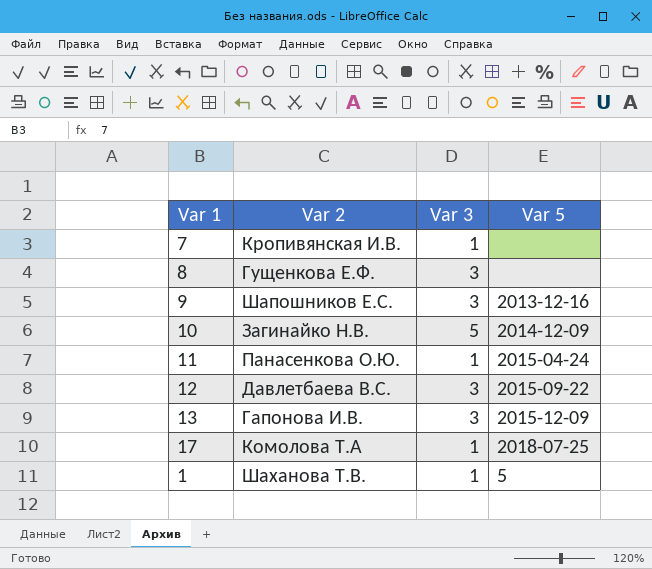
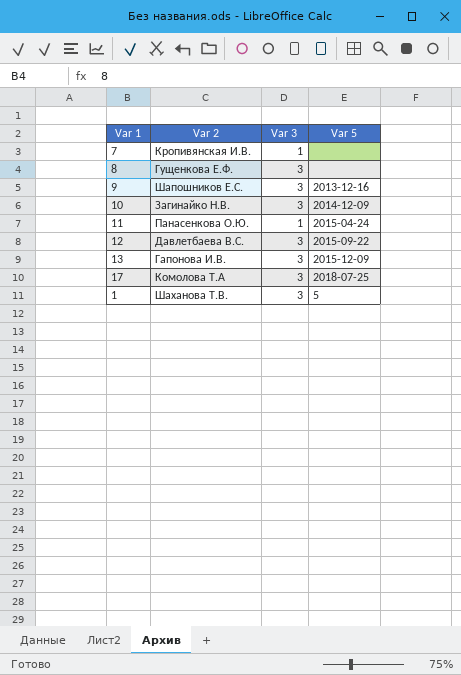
10 | Var 3: 5 -> 3
17 | Var 3: 1 -> 3
1 | Var 3: 1 -> 3

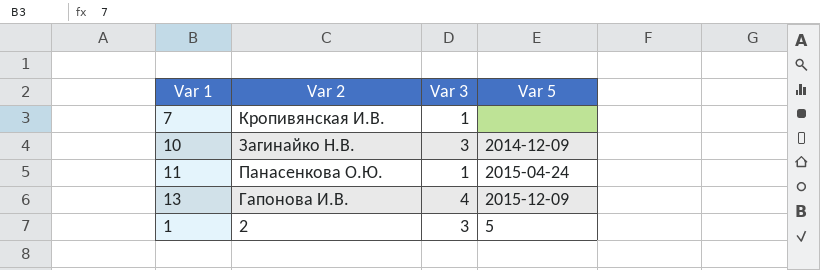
row 8: Гущенкова Е.Ф. | 3 | none -> none
row 9: Шапошников Е.С. | 3 | 2013-12-16 -> none
row 12: Давлетбаева В.С. | 3 | 2015-09-22 -> none
row 17: Комолова Т.А | 3 | 2018-07-25 -> none
13 | Var 3: 3 -> 4
1 | Var 2: Шаханова Т.В. -> 2

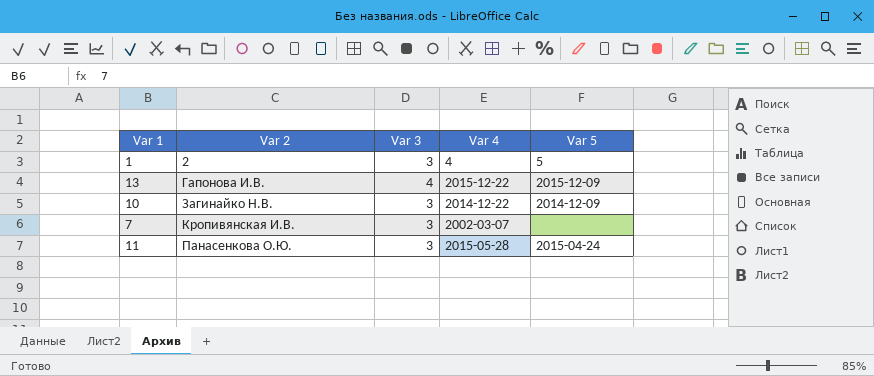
row order: none -> Var 2 ascending
column Var 4 | position: none -> 4
7 | Var 3: 1 -> 3
11 | Var 3: 1 -> 3

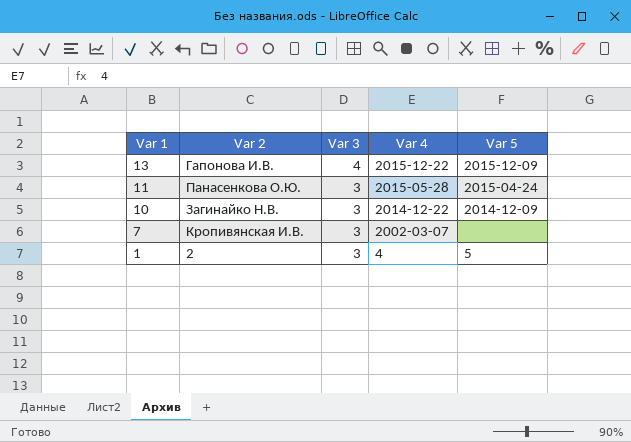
row order: Var 2 ascending -> Var 1 descending

